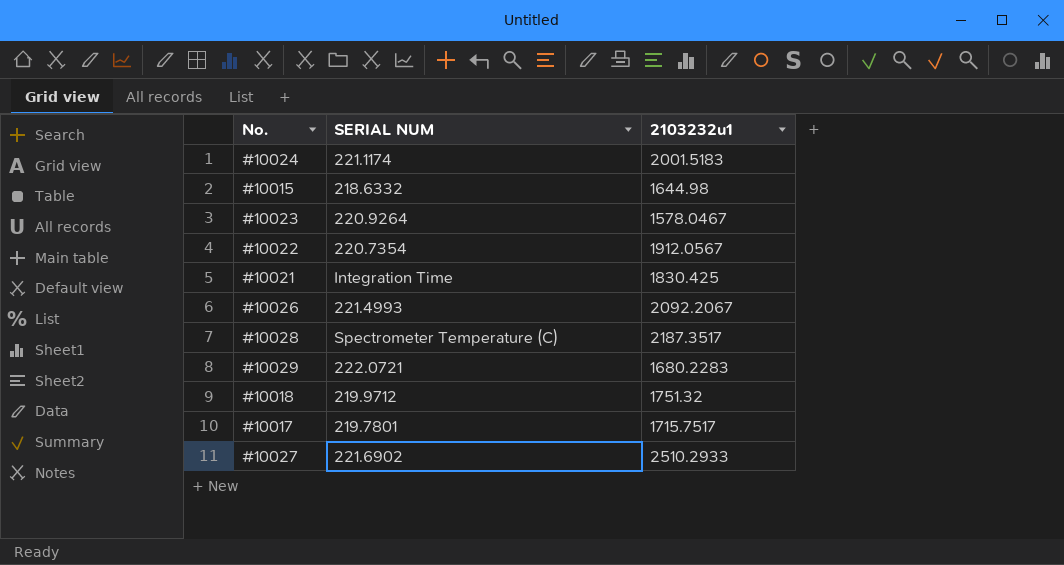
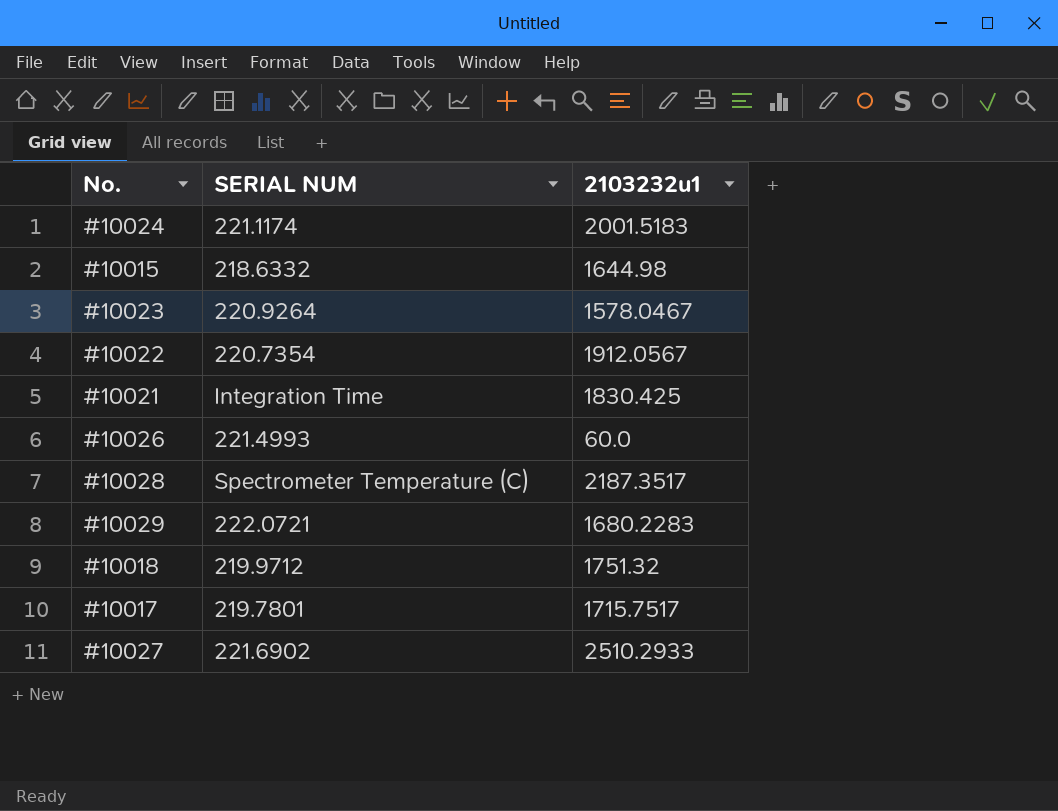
#10026 | 2103232u1: 2092.2067 -> 60.0

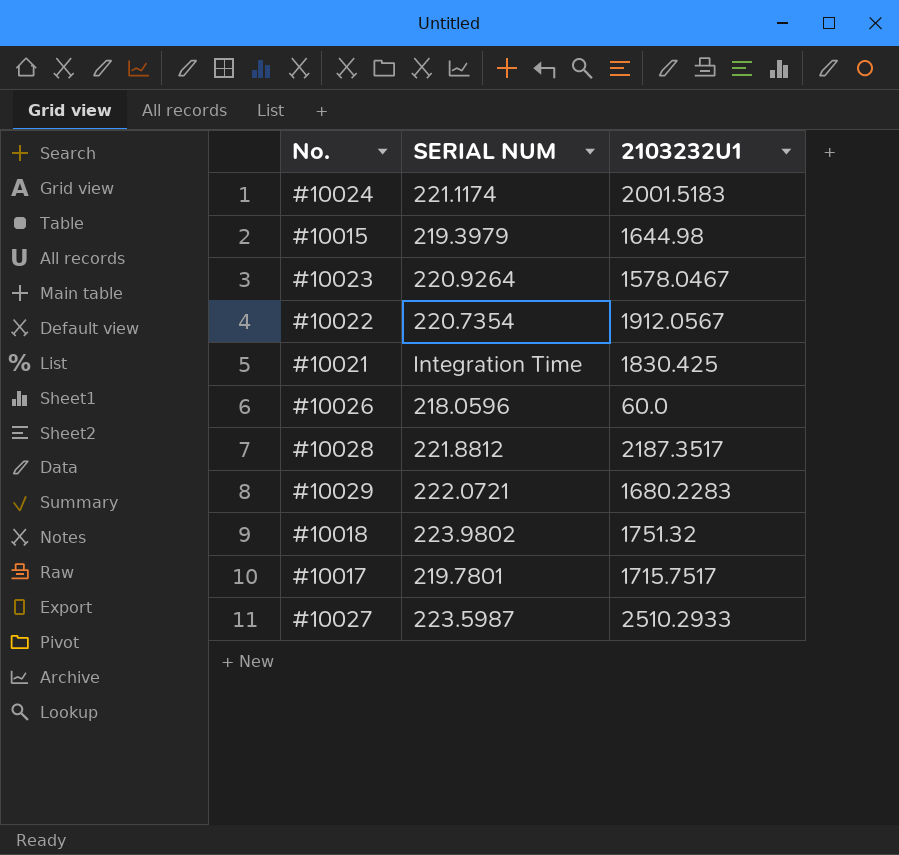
column name: 2103232u1 -> 2103232U1
#10015 | SERIAL NUM: 218.6332 -> 219.3979
#10026 | SERIAL NUM: 221.4993 -> 218.0596
#10028 | SERIAL NUM: Spectrometer Temperature (C) -> 221.8812
#10018 | SERIAL NUM: 219.9712 -> 223.9802
#10027 | SERIAL NUM: 221.6902 -> 223.5987

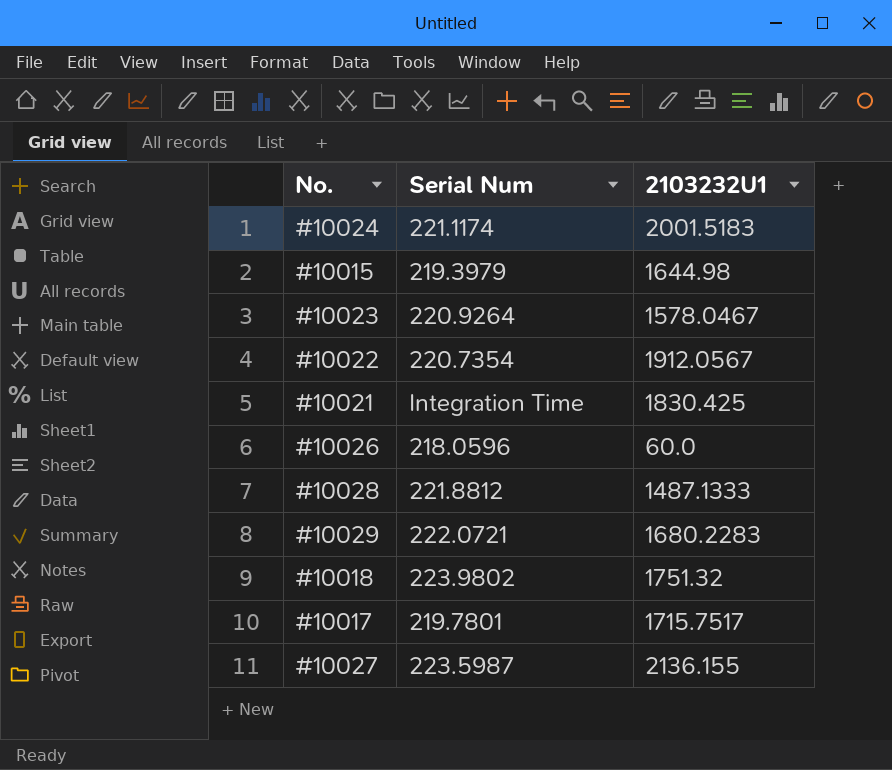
column name: SERIAL NUM -> Serial Num
#10028 | 2103232U1: 2187.3517 -> 1487.1333
#10027 | 2103232U1: 2510.2933 -> 2136.155

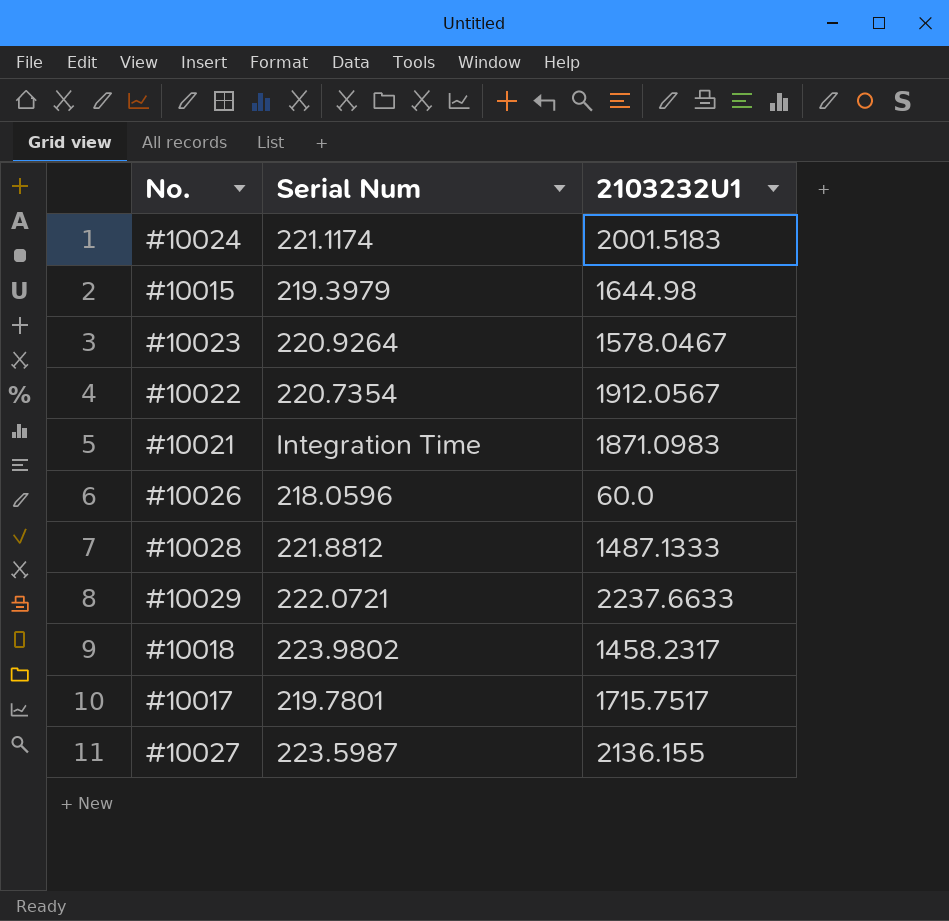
#10021 | 2103232U1: 1830.425 -> 1871.0983
#10029 | 2103232U1: 1680.2283 -> 2237.6633
#10018 | 2103232U1: 1751.32 -> 1458.2317

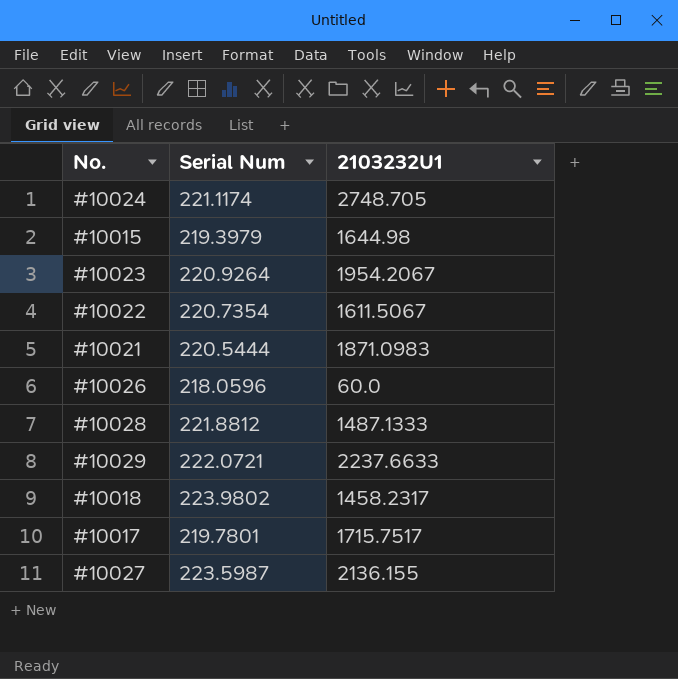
#10024 | 2103232U1: 2001.5183 -> 2748.705
#10023 | 2103232U1: 1578.0467 -> 1954.2067
#10022 | 2103232U1: 1912.0567 -> 1611.5067
#10021 | Serial Num: Integration Time -> 220.5444

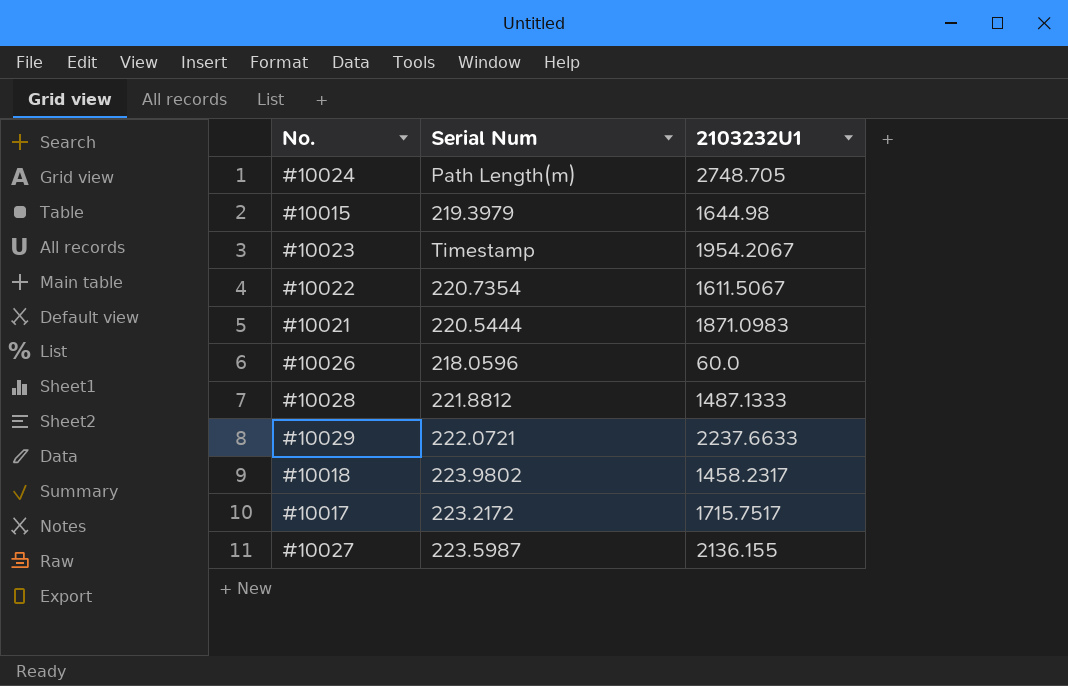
#10024 | Serial Num: 221.1174 -> Path Length(m)
#10023 | Serial Num: 220.9264 -> Timestamp
#10017 | Serial Num: 219.7801 -> 223.2172

